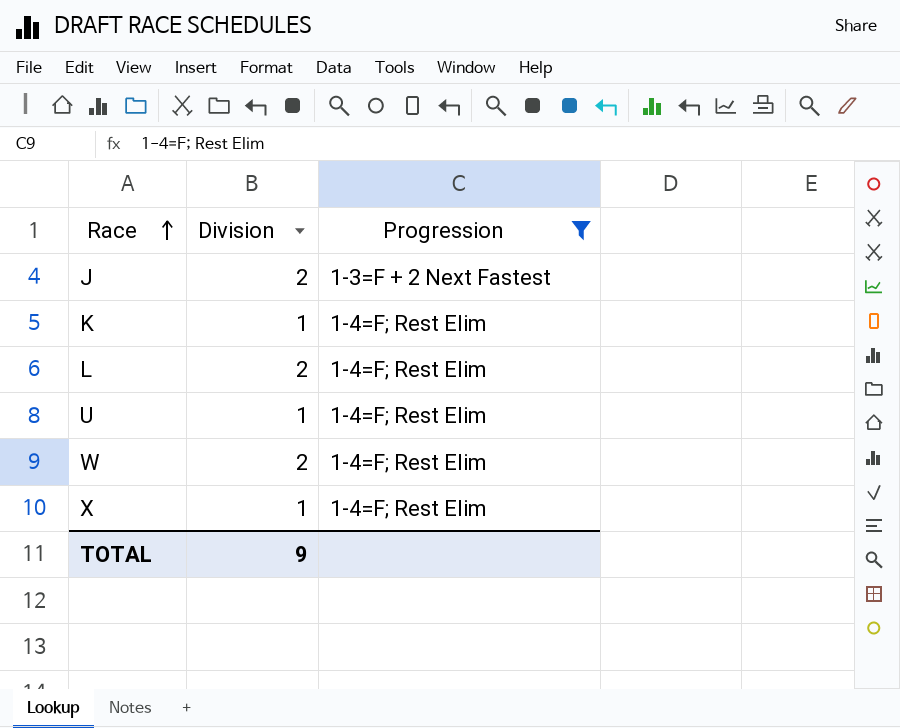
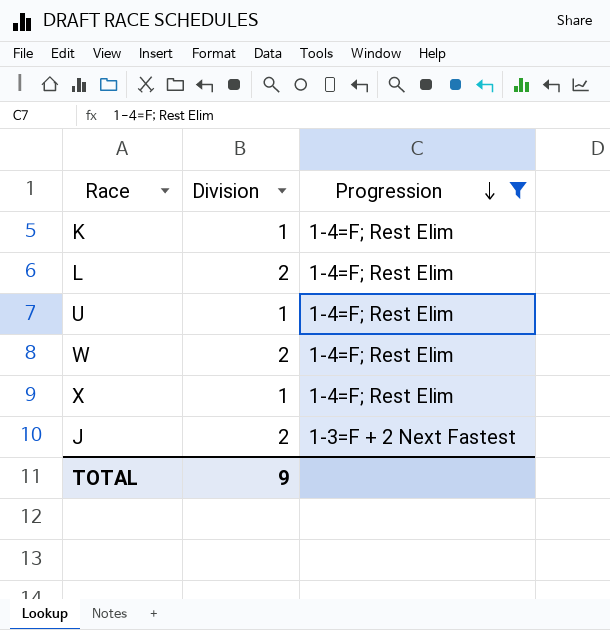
row order: Race ascending -> Progression descending

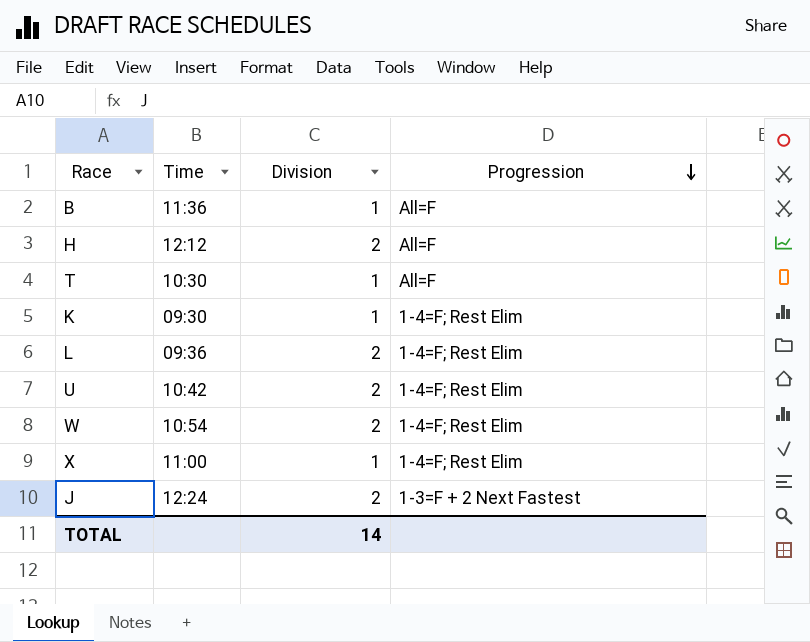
filter: Progression != All=F -> none
column Time | position: none -> 2
U | Division: 1 -> 2
TOTAL | Division: 9 -> 14

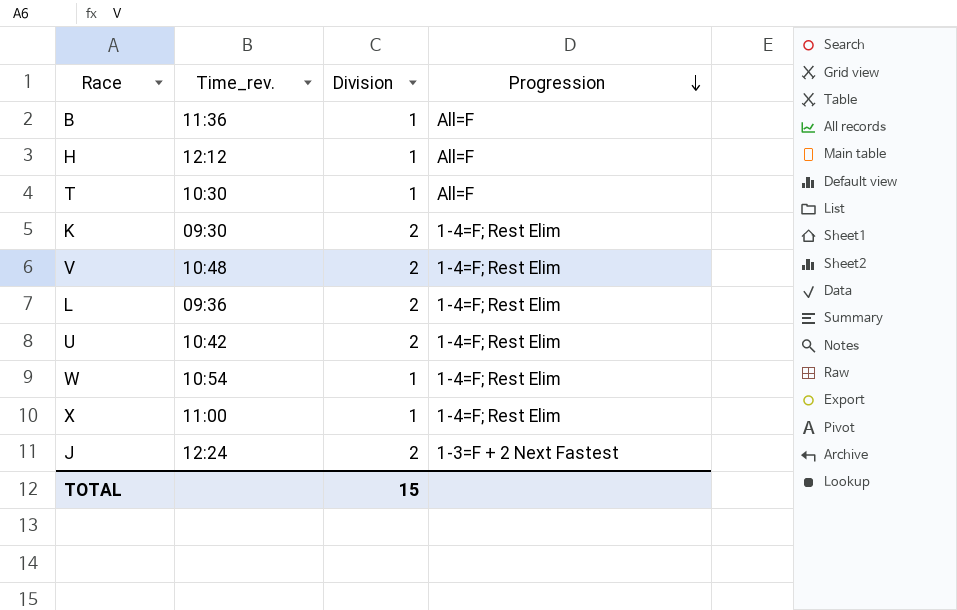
column name: Time -> Time_rev.
H | Division: 2 -> 1
K | Division: 1 -> 2
row V: none -> 10:48 | 2 | 1-4=F; Rest Elim
W | Division: 2 -> 1
TOTAL | Division: 14 -> 15

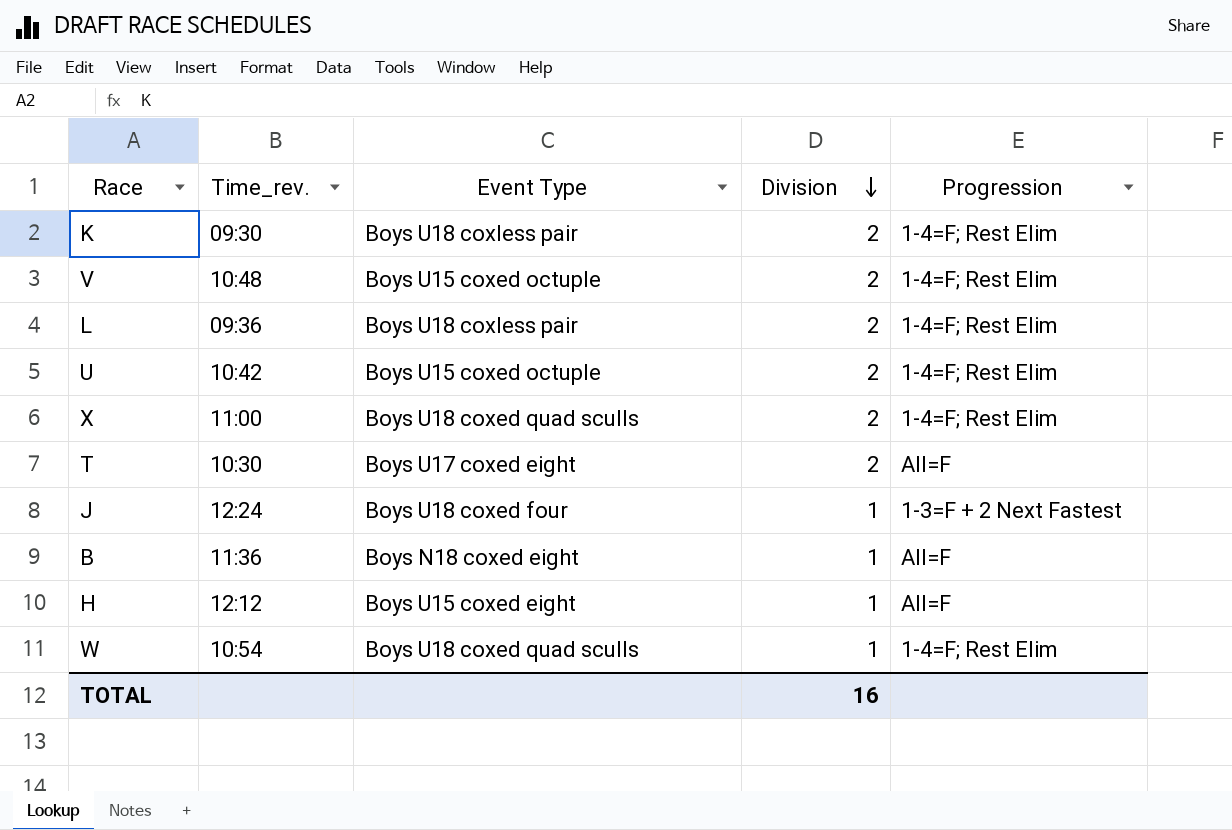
row order: Progression descending -> Division descending
column Event Type | position: none -> 3
X | Division: 1 -> 2
T | Division: 1 -> 2
J | Division: 2 -> 1
TOTAL | Division: 15 -> 16

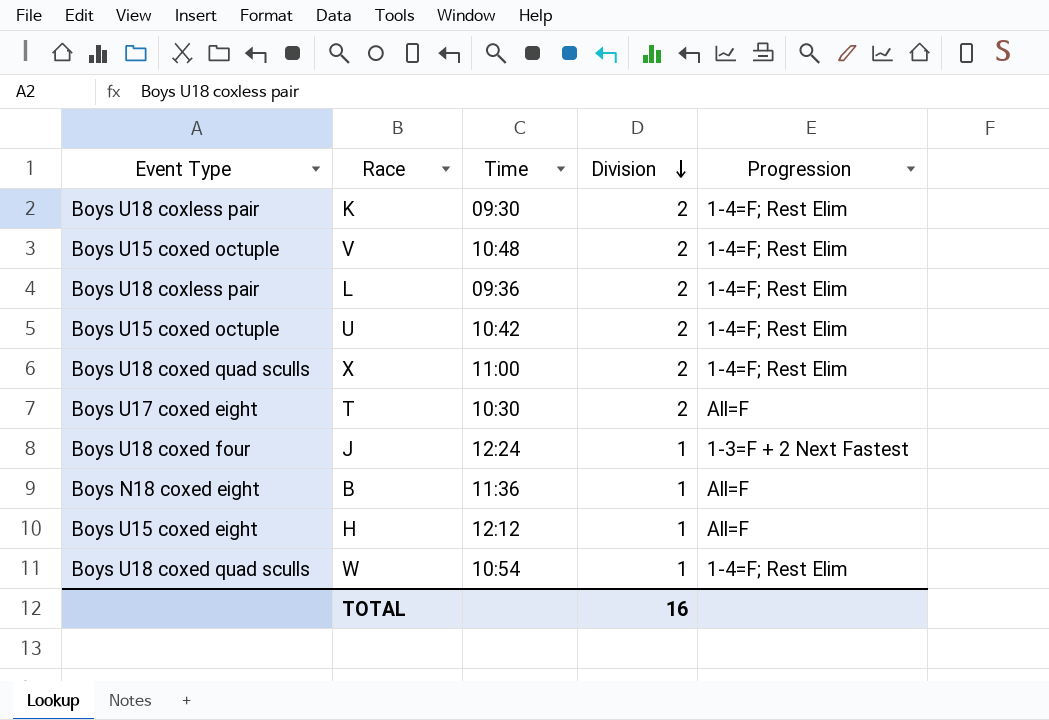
column Event Type | position: 3 -> 1
column name: Time_rev. -> Time

